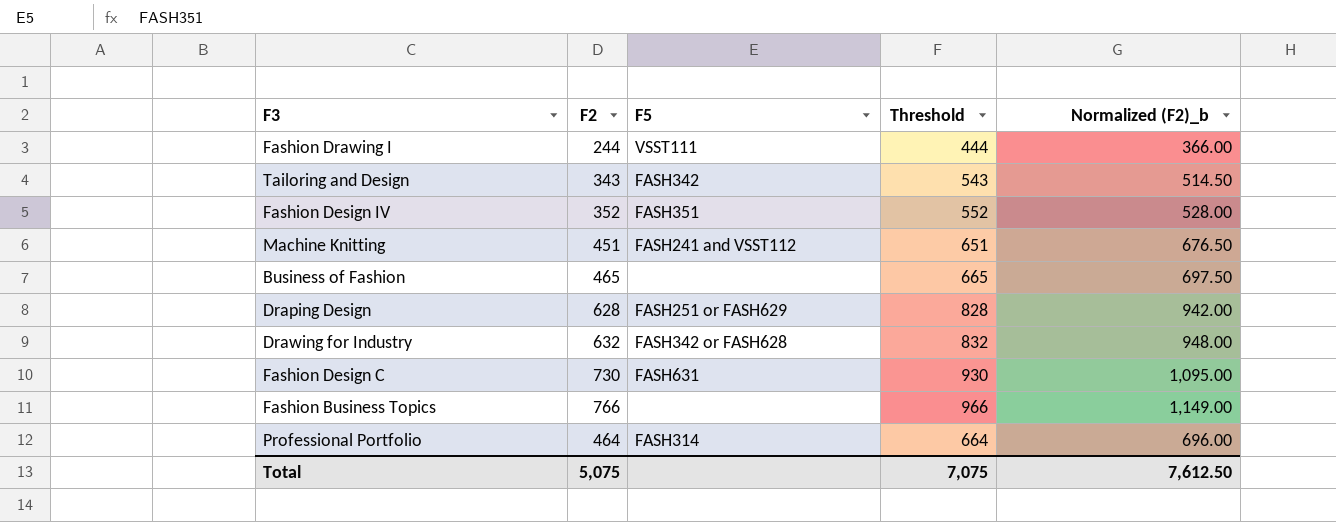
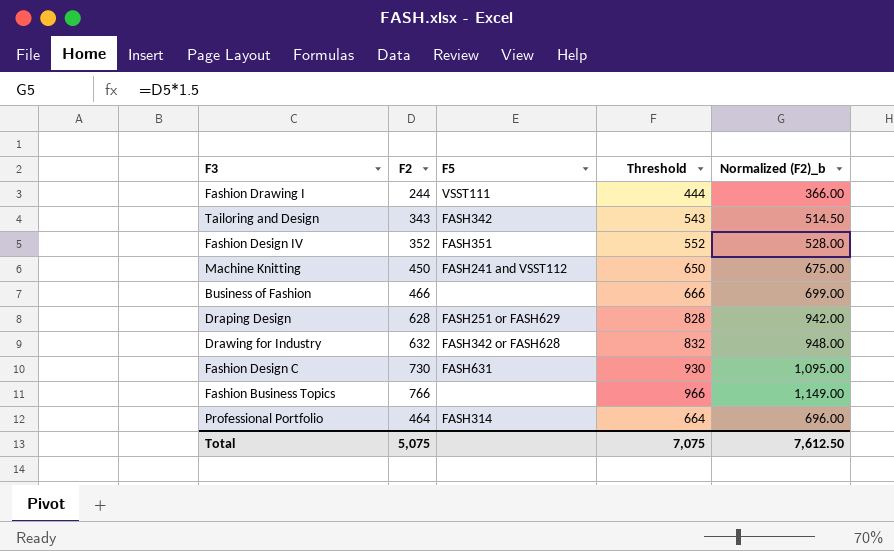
Machine Knitting | F2: 451 -> 450
Machine Knitting | Threshold: 651 -> 650
Machine Knitting | Normalized (F2)_b: 676.50 -> 675.00
Business of Fashion | F2: 465 -> 466
Business of Fashion | Threshold: 665 -> 666
Business of Fashion | Normalized (F2)_b: 697.50 -> 699.00

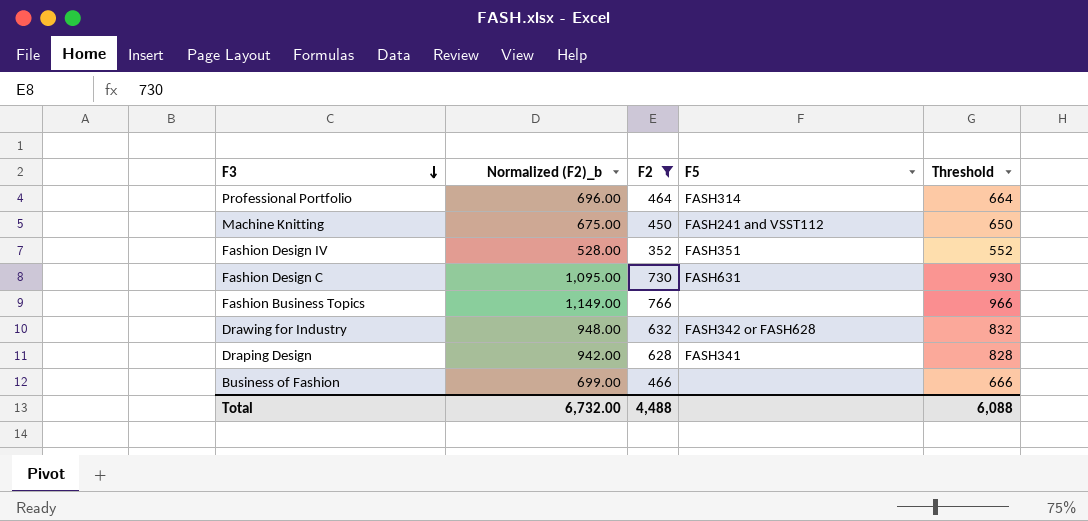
filter: none -> F2 >= 352
row order: none -> F3 descending
column Normalized (F2)_b | position: 5 -> 2
Draping Design | F5: FASH251 or FASH629 -> FASH341
Total | Normalized (F2)_b: 7,612.50 -> 6,732.00
Total | F2: 5,075 -> 4,488
Total | Threshold: 7,075 -> 6,088

